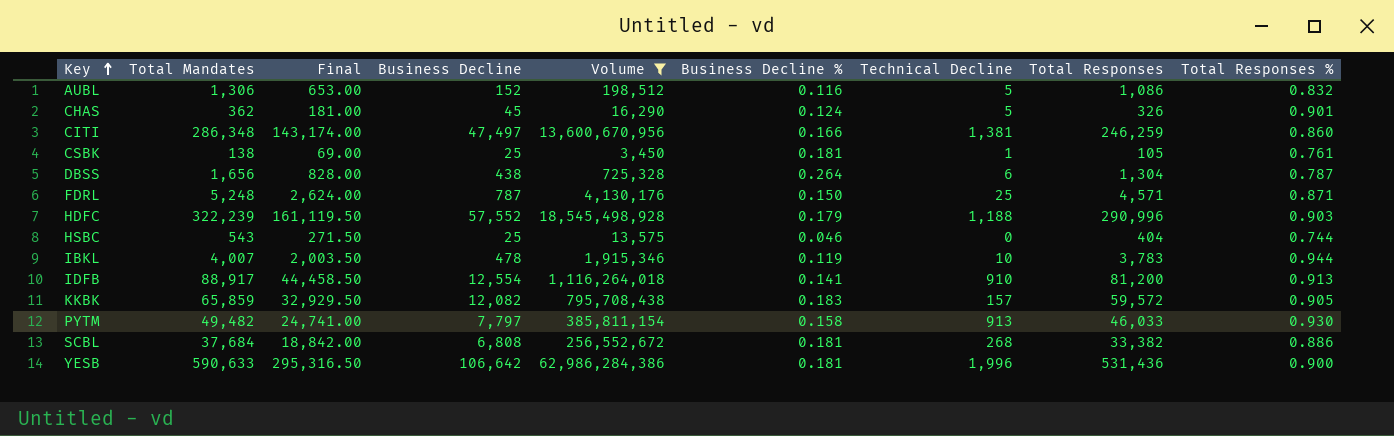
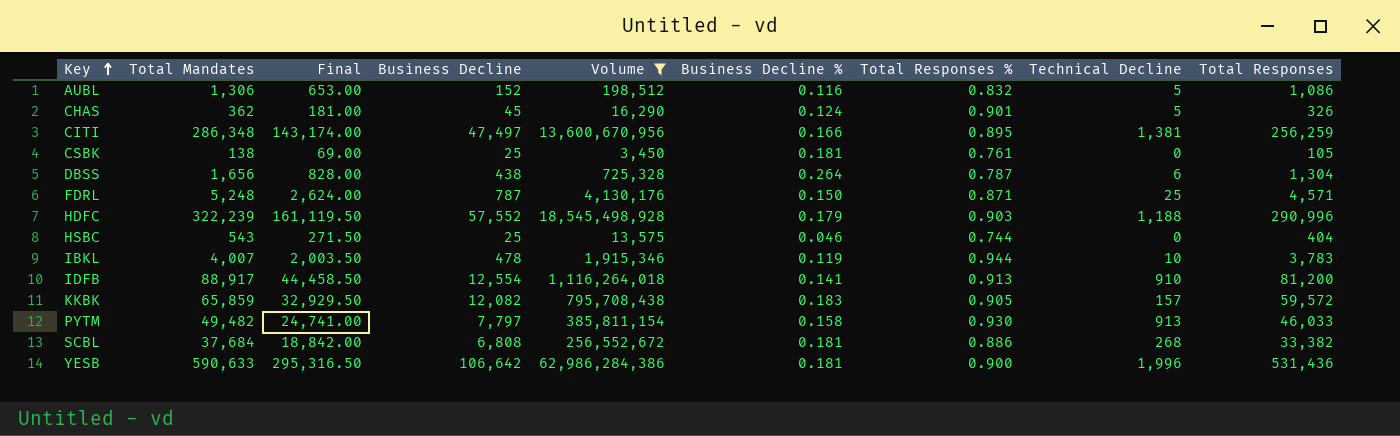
column Total Responses % | position: 9 -> 7
CITI | Total Responses %: 0.860 -> 0.895
CITI | Total Responses: 246,259 -> 256,259
CSBK | Technical Decline: 1 -> 0

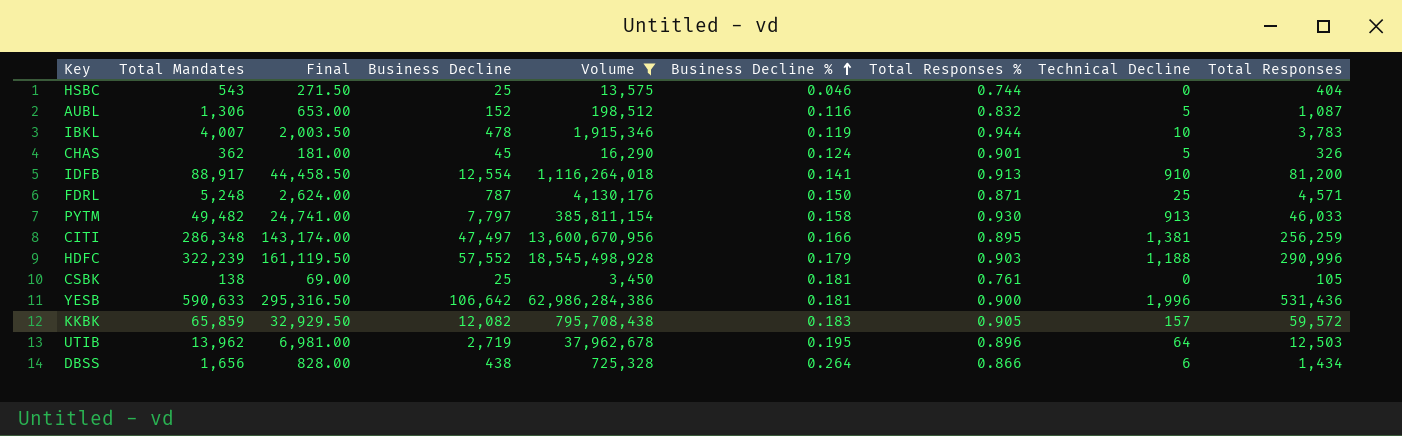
row order: Key ascending -> Business Decline % ascending
row SCBL: 37,684 | 18,842.00 | 6,808 | 256,552,672 | 0.181 | 0.886 | 268 | 33,382 -> none
AUBL | Total Responses: 1,086 -> 1,087
row UTIB: none -> 13,962 | 6,981.00 | 2,719 | 37,962,678 | 0.195 | 0.896 | 64 | 12,503
DBSS | Total Responses %: 0.787 -> 0.866
DBSS | Total Responses: 1,304 -> 1,434

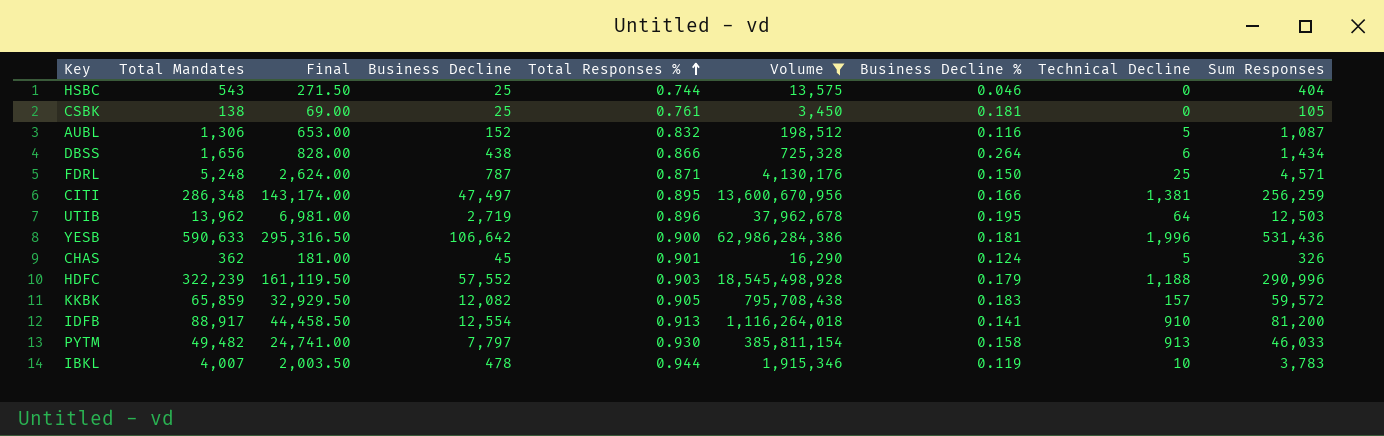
row order: Business Decline % ascending -> Total Responses % ascending
column Total Responses % | position: 7 -> 5
column name: Total Responses -> Sum Responses

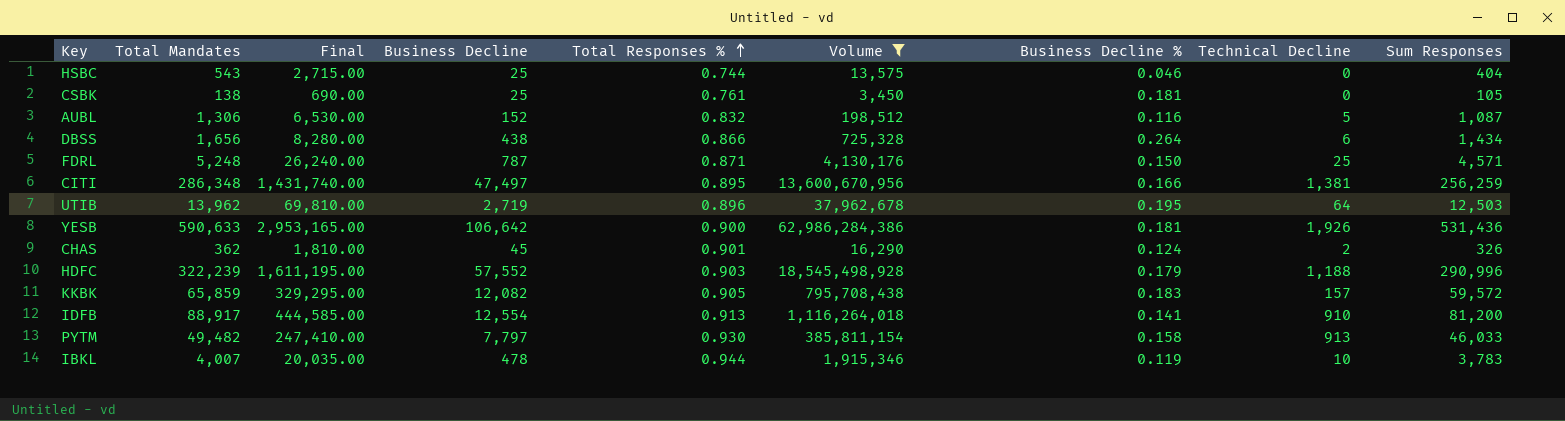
column Final | formula: [Total Mandates] * 0.5 -> [Total Mandates] * 5
YESB | Technical Decline: 1,996 -> 1,926
CHAS | Technical Decline: 5 -> 2

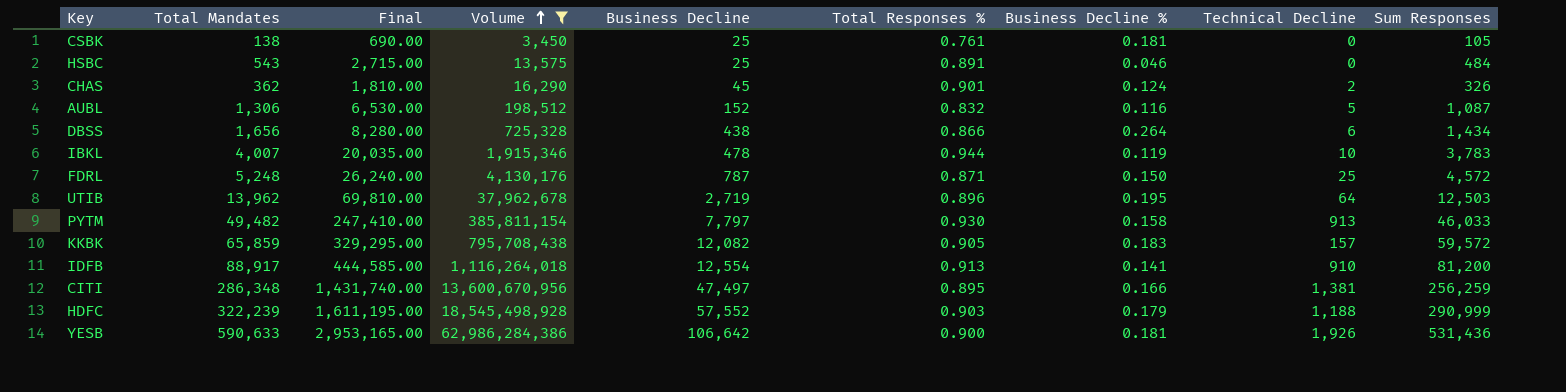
row order: Total Responses % ascending -> Volume ascending
column Volume | position: 6 -> 4
HSBC | Total Responses %: 0.744 -> 0.891
HSBC | Sum Responses: 404 -> 484
FDRL | Sum Responses: 4,571 -> 4,572
HDFC | Sum Responses: 290,996 -> 290,999

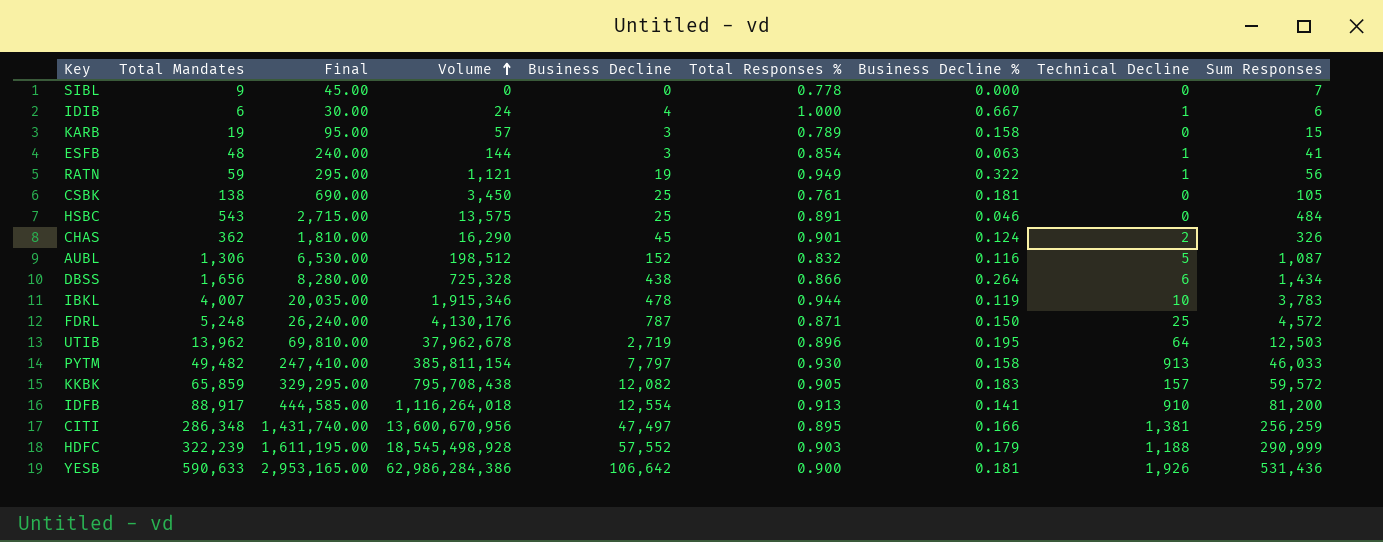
filter: Volume >= 3,450 -> none

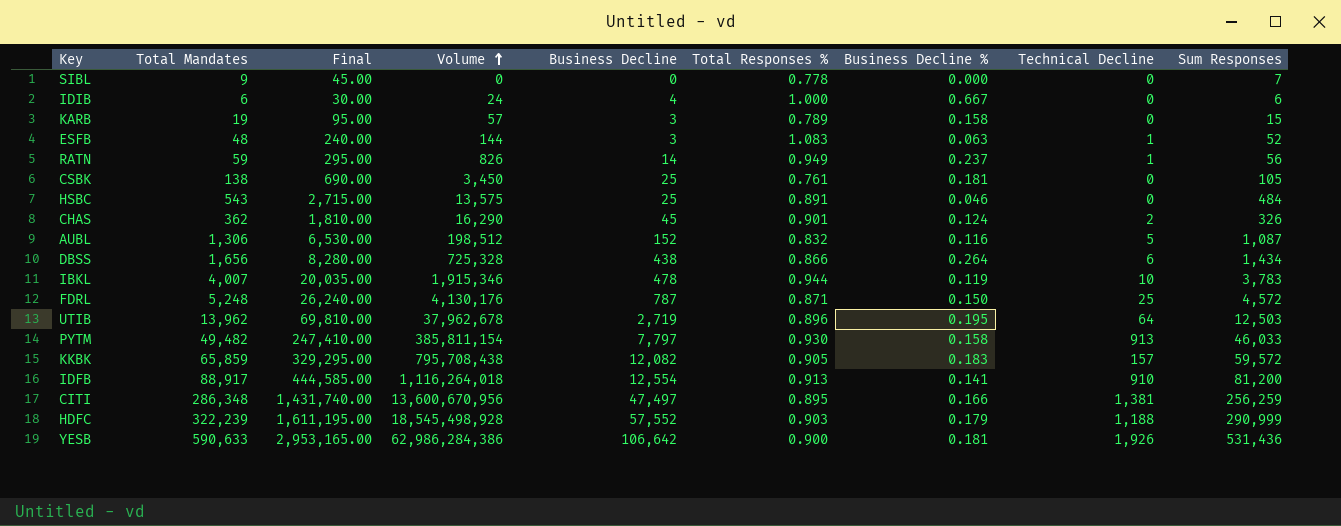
IDIB | Technical Decline: 1 -> 0
ESFB | Total Responses %: 0.854 -> 1.083
ESFB | Sum Responses: 41 -> 52
RATN | Volume: 1,121 -> 826
RATN | Business Decline: 19 -> 14
RATN | Business Decline %: 0.322 -> 0.237

